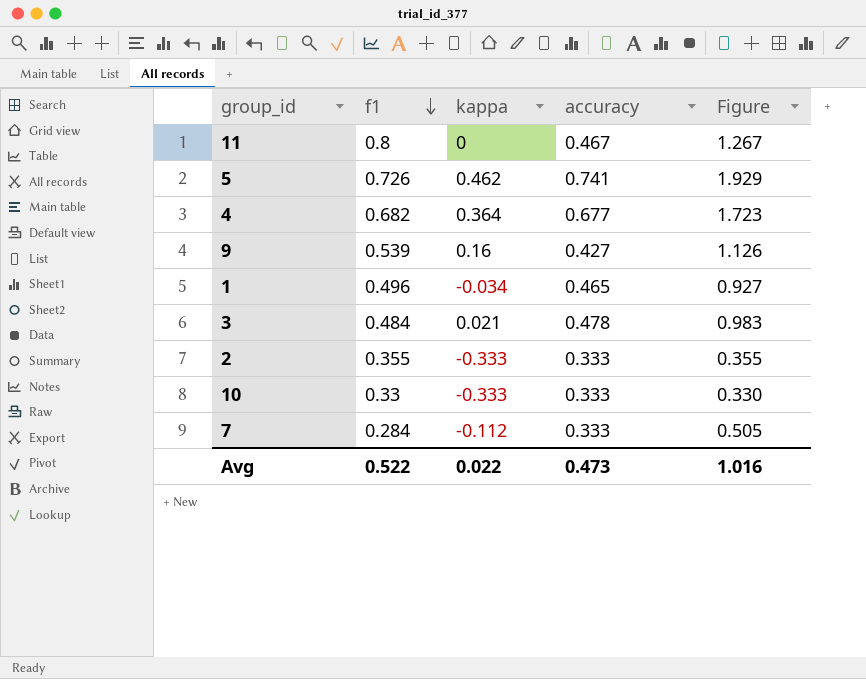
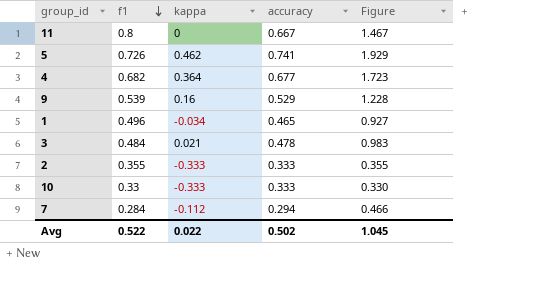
11 | accuracy: 0.467 -> 0.667
11 | Figure: 1.267 -> 1.467
9 | accuracy: 0.427 -> 0.529
9 | Figure: 1.126 -> 1.228
7 | accuracy: 0.333 -> 0.294
7 | Figure: 0.505 -> 0.466
Avg | accuracy: 0.473 -> 0.502
Avg | Figure: 1.016 -> 1.045

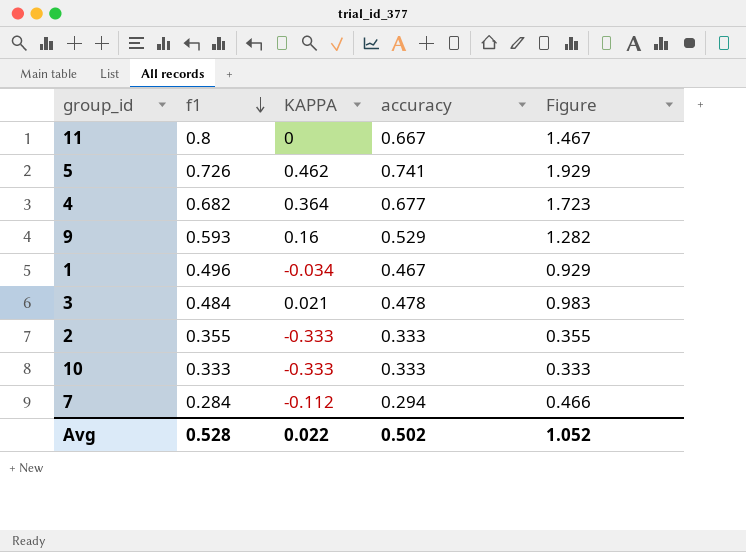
column name: kappa -> KAPPA
9 | f1: 0.539 -> 0.593
9 | Figure: 1.228 -> 1.282
1 | accuracy: 0.465 -> 0.467
1 | Figure: 0.927 -> 0.929
10 | f1: 0.33 -> 0.333
10 | Figure: 0.330 -> 0.333
Avg | f1: 0.522 -> 0.528
Avg | Figure: 1.045 -> 1.052

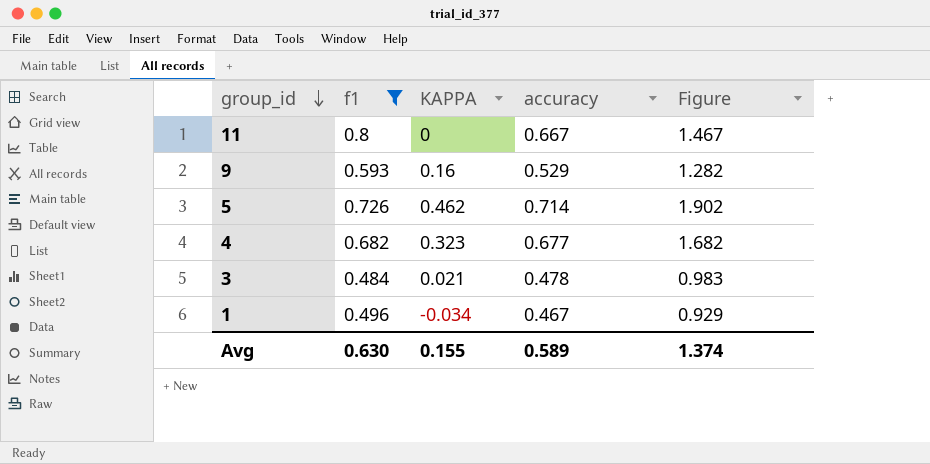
filter: none -> f1 >= 0.484
row order: f1 descending -> group_id descending
5 | accuracy: 0.741 -> 0.714
5 | Figure: 1.929 -> 1.902
4 | KAPPA: 0.364 -> 0.323
4 | Figure: 1.723 -> 1.682
Avg | f1: 0.528 -> 0.630
Avg | KAPPA: 0.022 -> 0.155
Avg | accuracy: 0.502 -> 0.589
Avg | Figure: 1.052 -> 1.374

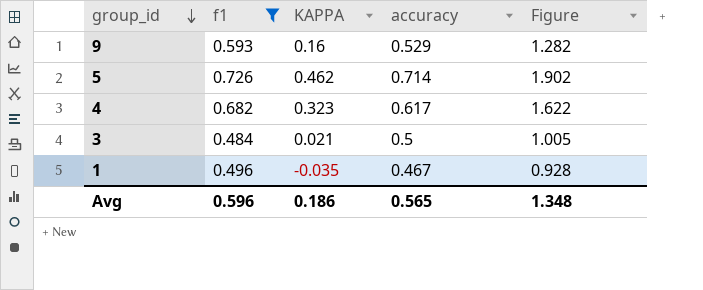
row 11: 0.8 | 0 | 0.667 | 1.467 -> none
4 | accuracy: 0.677 -> 0.617
4 | Figure: 1.682 -> 1.622
3 | accuracy: 0.478 -> 0.5
3 | Figure: 0.983 -> 1.005
1 | KAPPA: -0.034 -> -0.035
1 | Figure: 0.929 -> 0.928
Avg | f1: 0.630 -> 0.596
Avg | KAPPA: 0.155 -> 0.186
Avg | accuracy: 0.589 -> 0.565
Avg | Figure: 1.374 -> 1.348

